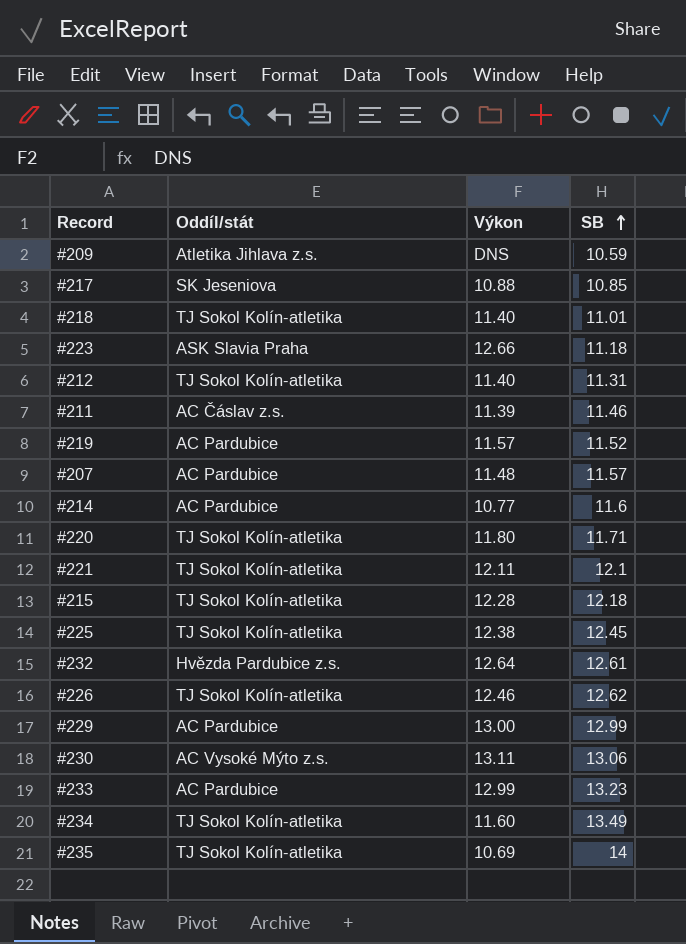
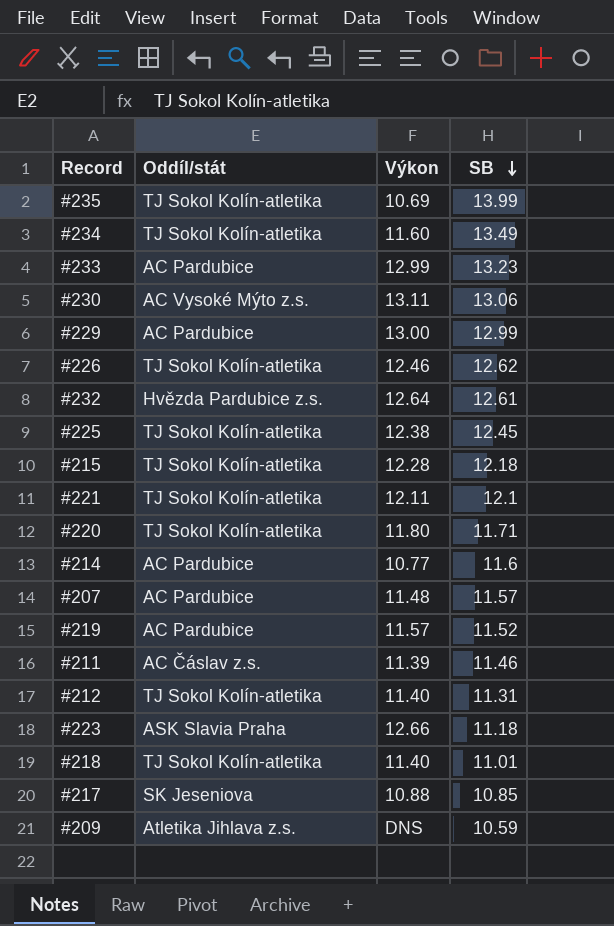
row order: SB ascending -> SB descending
#235 | SB: 14 -> 13.99

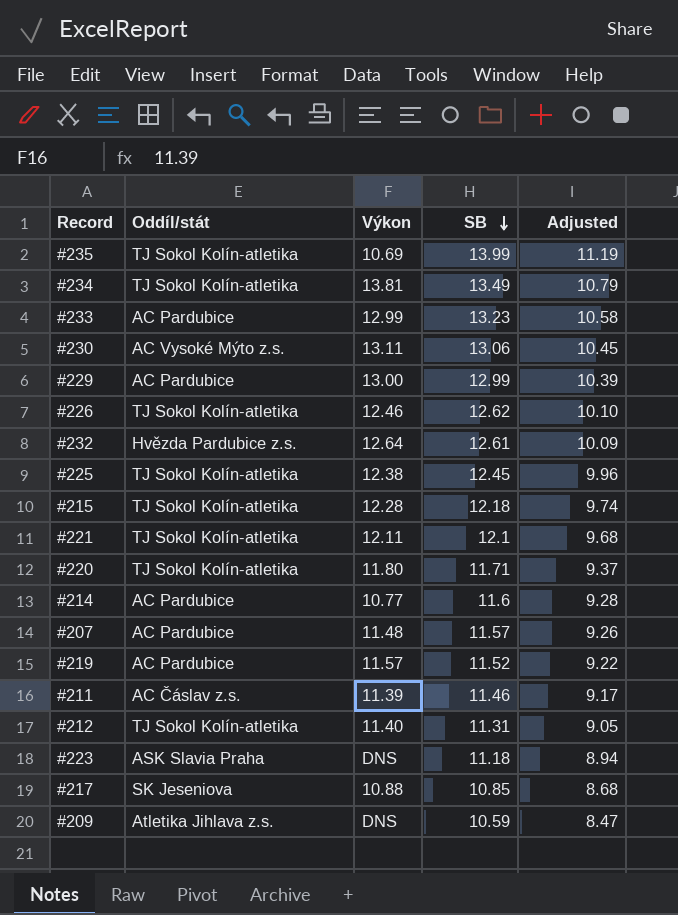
column Adjusted | formula: none -> [SB] * 0.8
row #218: TJ Sokol Kolín-atletika | 11.40 | 11.01 -> none
#234 | Výkon: 11.60 -> 13.81
#223 | Výkon: 12.66 -> DNS

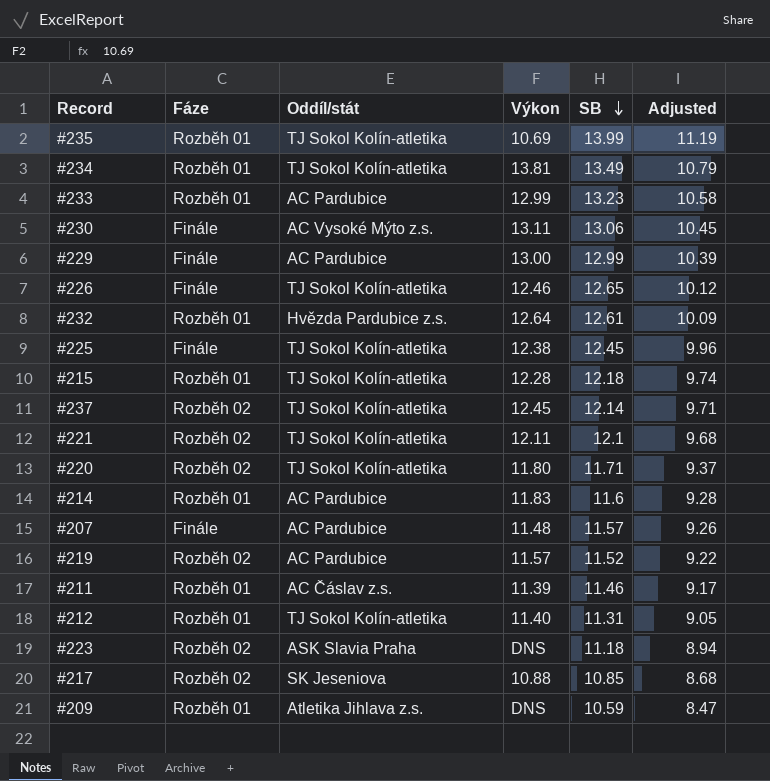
column Fáze | position: none -> 2
#226 | SB: 12.62 -> 12.65
#226 | Adjusted: 10.10 -> 10.12
row #237: none -> Rozběh 02 | TJ Sokol Kolín-atletika | 12.45 | 12.14 | 9.71
#214 | Výkon: 10.77 -> 11.83

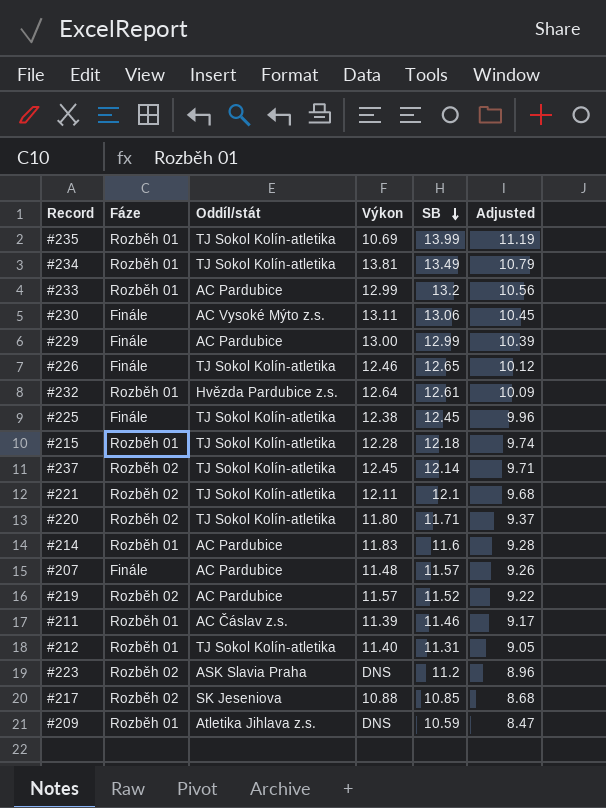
#233 | SB: 13.23 -> 13.2
#233 | Adjusted: 10.58 -> 10.56
#223 | SB: 11.18 -> 11.2
#223 | Adjusted: 8.94 -> 8.96

